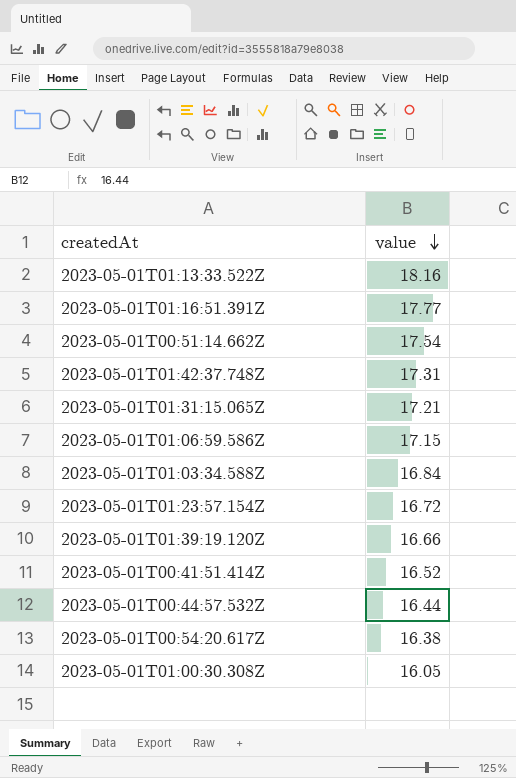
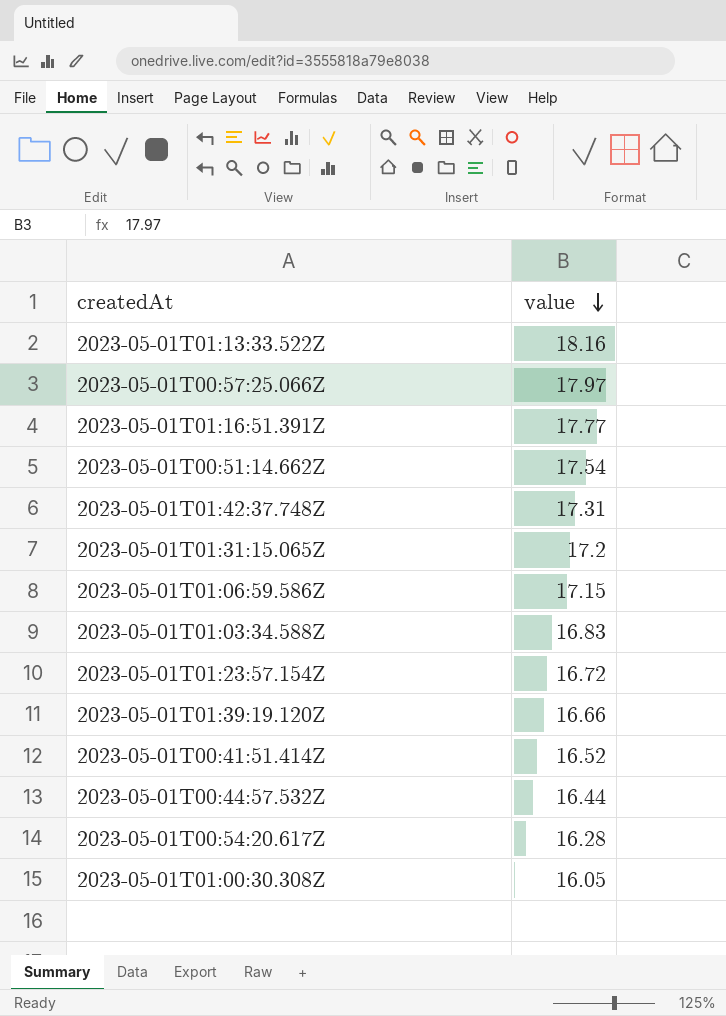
row 2023-05-01T00:57:25.066Z: none -> 17.97
2023-05-01T01:31:15.065Z | value: 17.21 -> 17.2
2023-05-01T01:03:34.588Z | value: 16.84 -> 16.83
2023-05-01T00:54:20.617Z | value: 16.38 -> 16.28

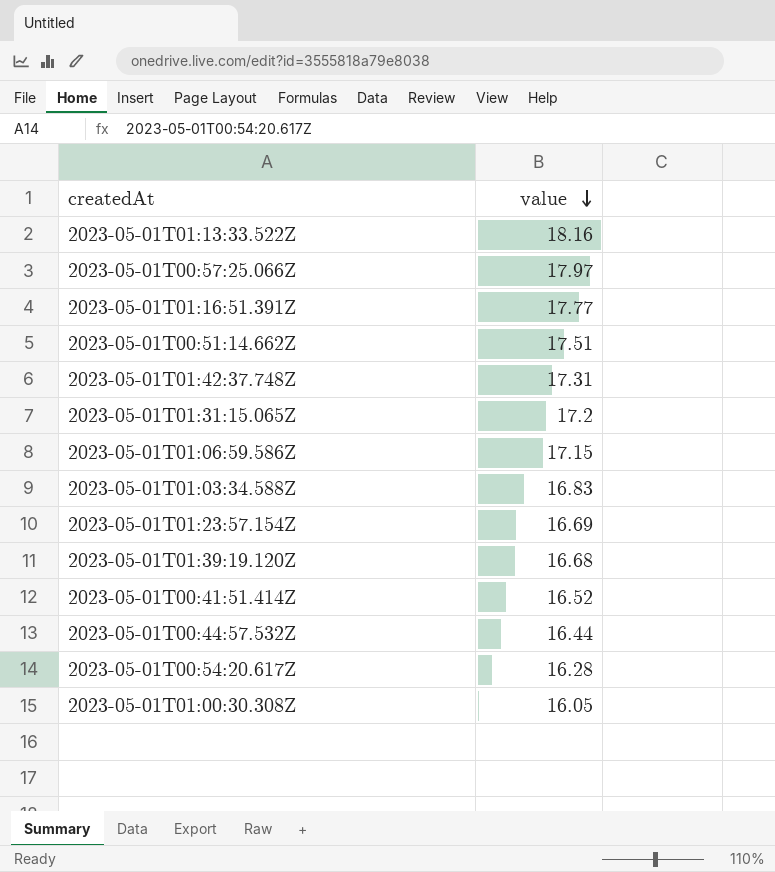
2023-05-01T00:51:14.662Z | value: 17.54 -> 17.51
2023-05-01T01:23:57.154Z | value: 16.72 -> 16.69
2023-05-01T01:39:19.120Z | value: 16.66 -> 16.68

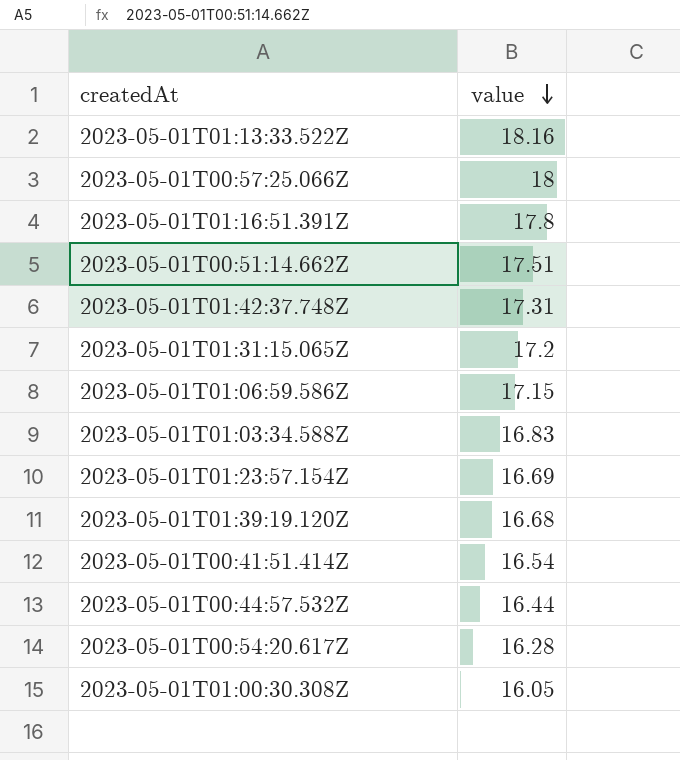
2023-05-01T00:57:25.066Z | value: 17.97 -> 18
2023-05-01T01:16:51.391Z | value: 17.77 -> 17.8
2023-05-01T00:41:51.414Z | value: 16.52 -> 16.54

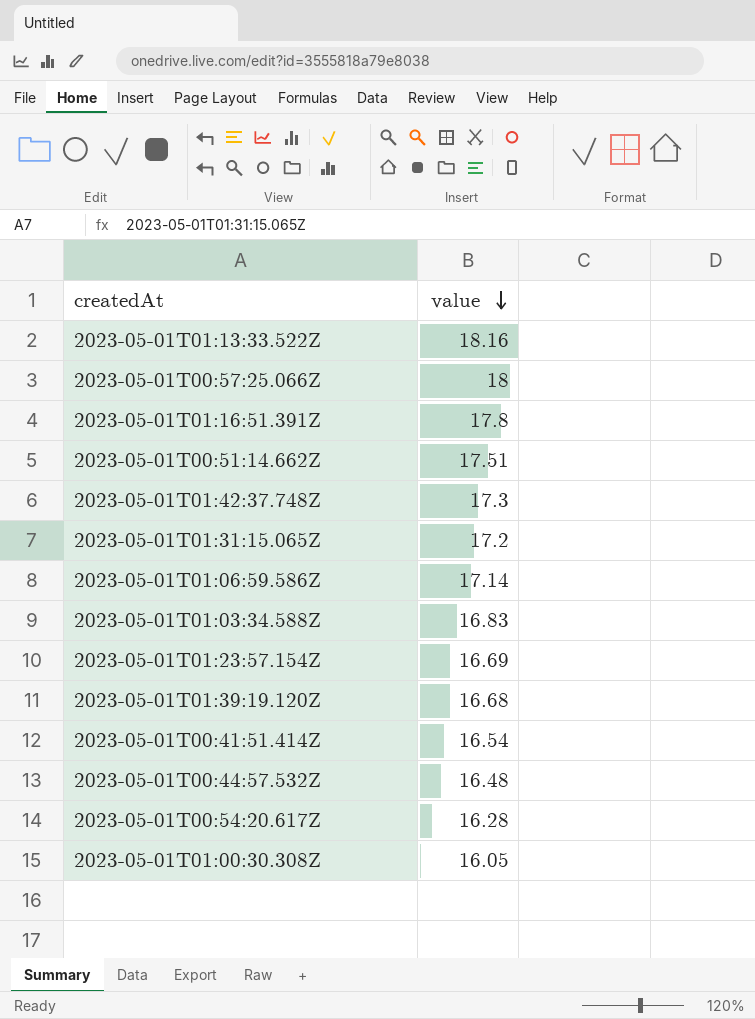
2023-05-01T01:42:37.748Z | value: 17.31 -> 17.3
2023-05-01T01:06:59.586Z | value: 17.15 -> 17.14
2023-05-01T00:44:57.532Z | value: 16.44 -> 16.48

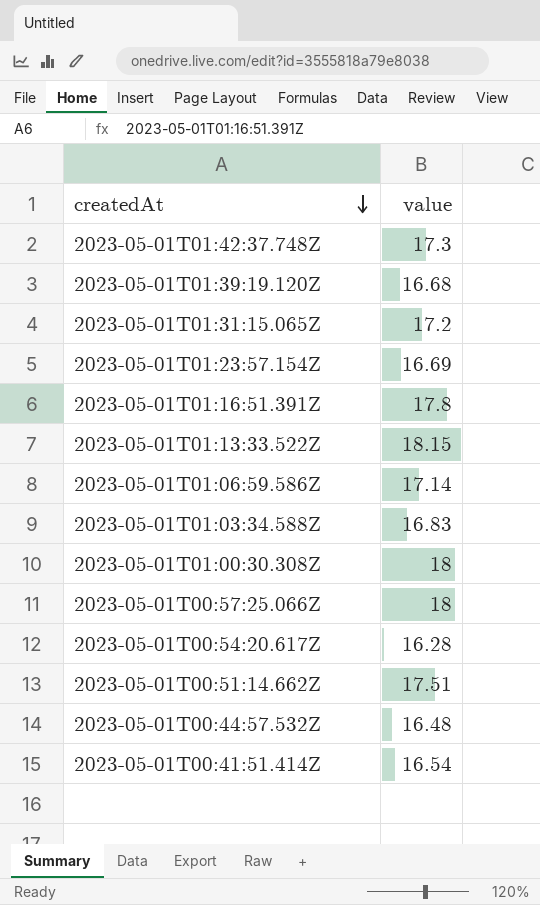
row order: value descending -> createdAt descending
2023-05-01T01:13:33.522Z | value: 18.16 -> 18.15
2023-05-01T01:00:30.308Z | value: 16.05 -> 18

